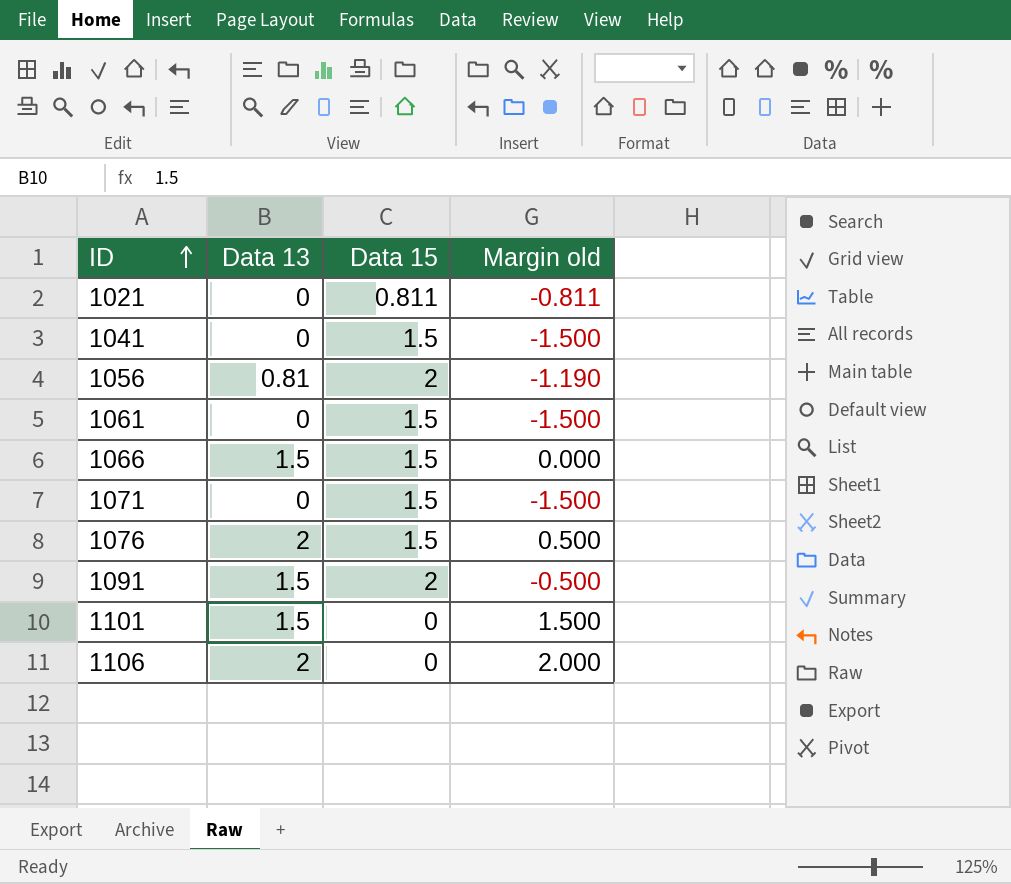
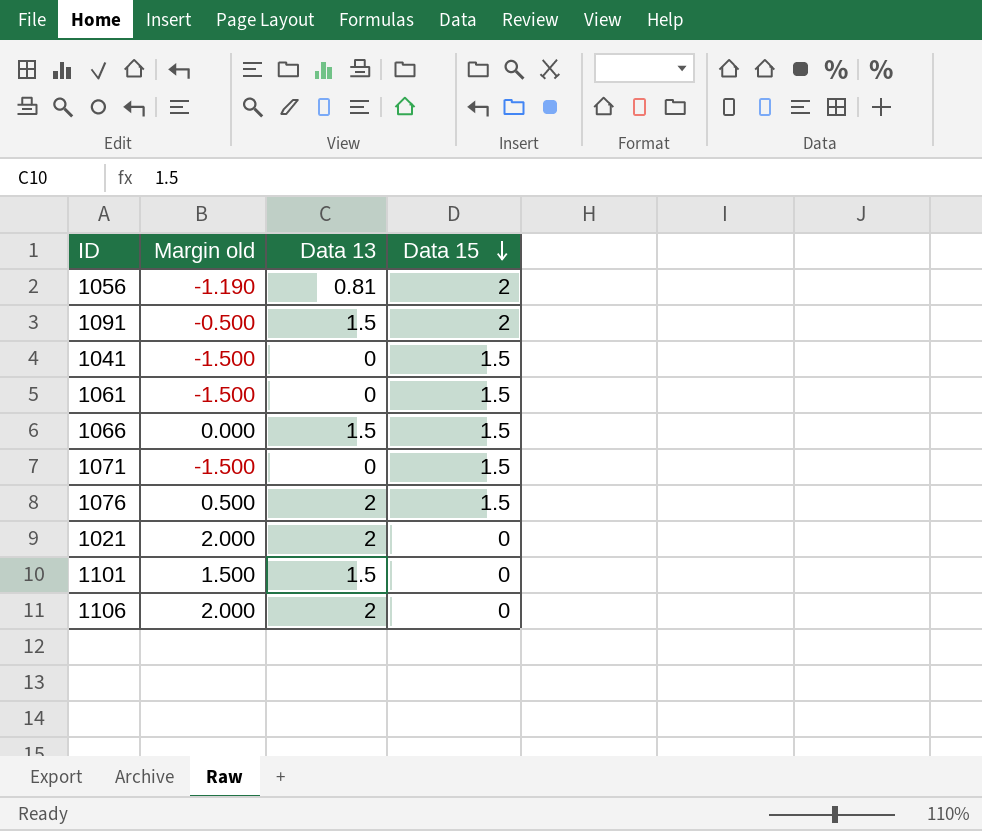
row order: ID ascending -> Data 15 descending
column Margin old | position: 4 -> 2
1021 | Margin old: -0.811 -> 2.000
1021 | Data 13: 0 -> 2
1021 | Data 15: 0.811 -> 0

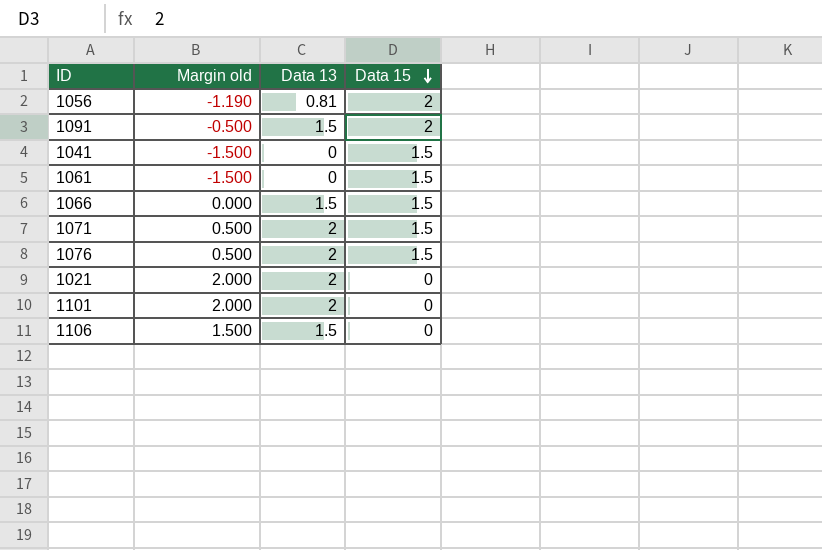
1071 | Margin old: -1.500 -> 0.500
1071 | Data 13: 0 -> 2
1101 | Margin old: 1.500 -> 2.000
1101 | Data 13: 1.5 -> 2
1106 | Margin old: 2.000 -> 1.500
1106 | Data 13: 2 -> 1.5

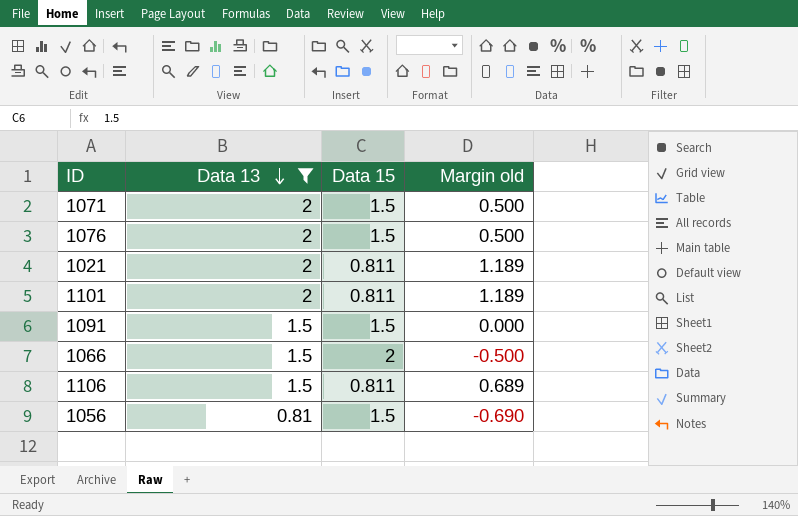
filter: none -> Data 13 != 0
row order: Data 15 descending -> Data 13 descending
column Margin old | position: 2 -> 4
1021 | Data 15: 0 -> 0.811
1021 | Margin old: 2.000 -> 1.189
1101 | Data 15: 0 -> 0.811
1101 | Margin old: 2.000 -> 1.189
1091 | Data 15: 2 -> 1.5
1091 | Margin old: -0.500 -> 0.000
1066 | Data 15: 1.5 -> 2
1066 | Margin old: 0.000 -> -0.500
1106 | Data 15: 0 -> 0.811
1106 | Margin old: 1.500 -> 0.689
1056 | Data 15: 2 -> 1.5
1056 | Margin old: -1.190 -> -0.690

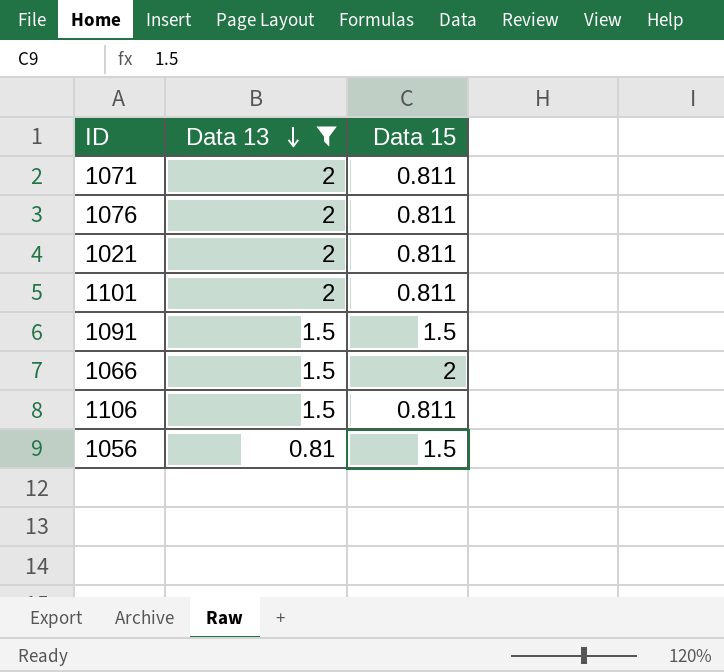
column Margin old | formula: [Data 13] - [Data 15] -> none
1071 | Data 15: 1.5 -> 0.811
1076 | Data 15: 1.5 -> 0.811

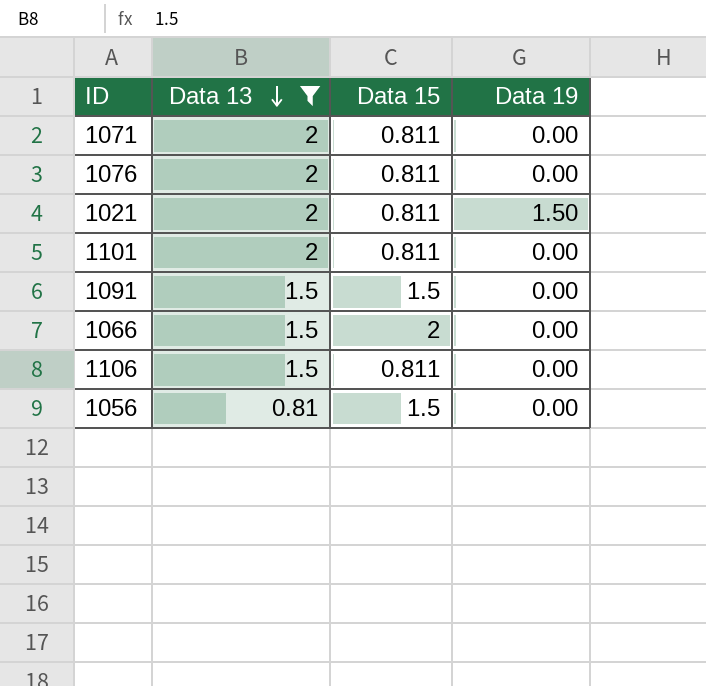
column Data 19 | position: none -> 4

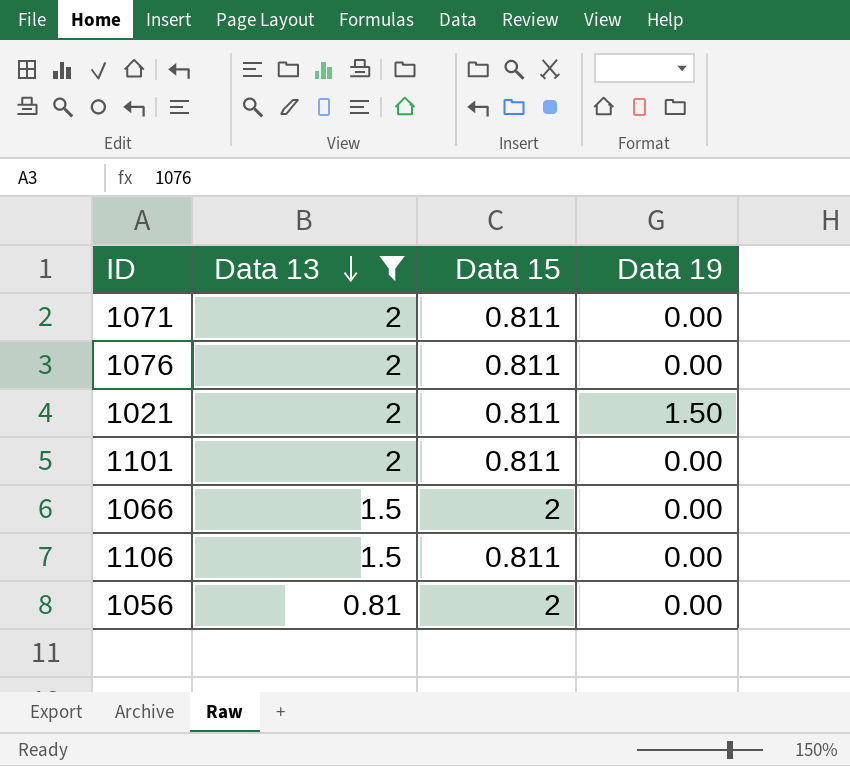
row 1091: 1.5 | 1.5 | 0.00 -> none
1056 | Data 15: 1.5 -> 2

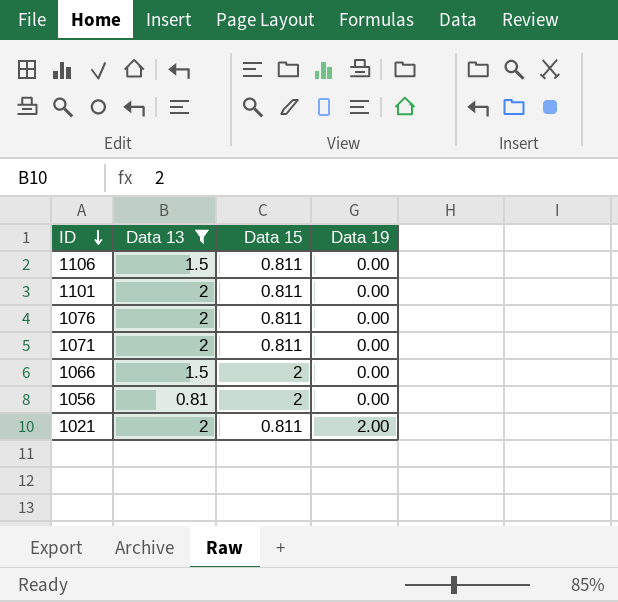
row order: Data 13 descending -> ID descending
1021 | Data 19: 1.50 -> 2.00

